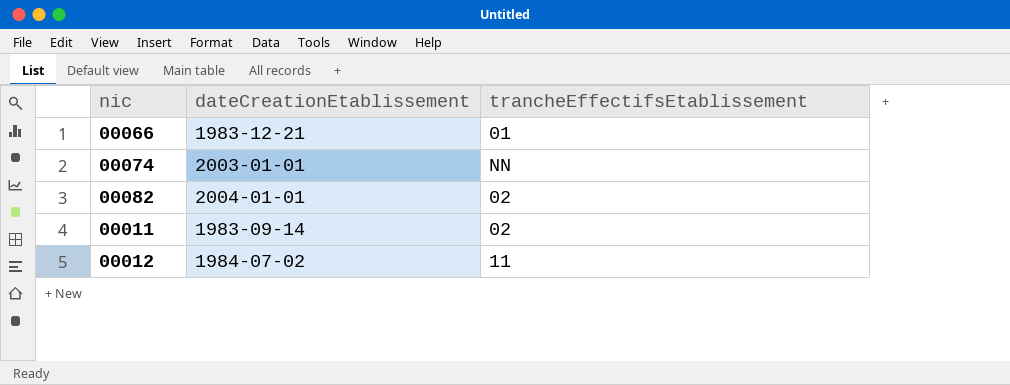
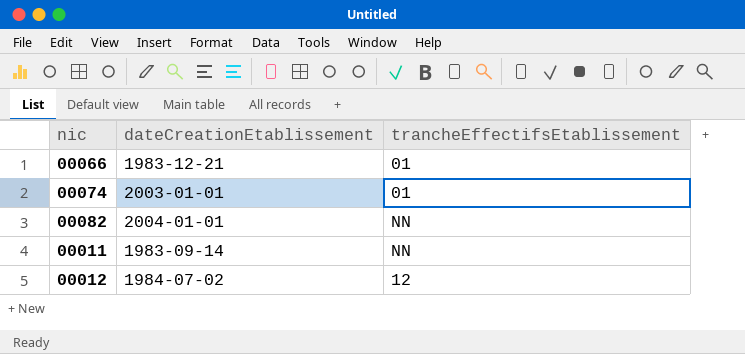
00074 | trancheEffectifsEtablissement: NN -> 01
00082 | trancheEffectifsEtablissement: 02 -> NN
00011 | trancheEffectifsEtablissement: 02 -> NN
00012 | trancheEffectifsEtablissement: 11 -> 12

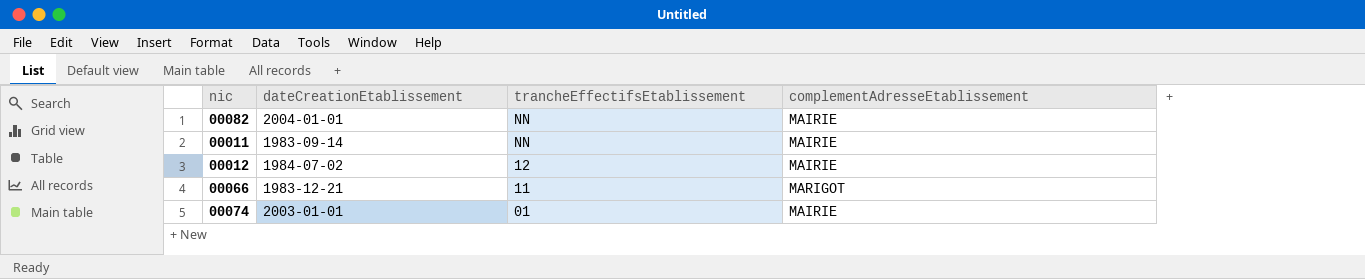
row order: none -> trancheEffectifsEtablissement descending
column complementAdresseEtablissement | position: none -> 4
00066 | trancheEffectifsEtablissement: 01 -> 11

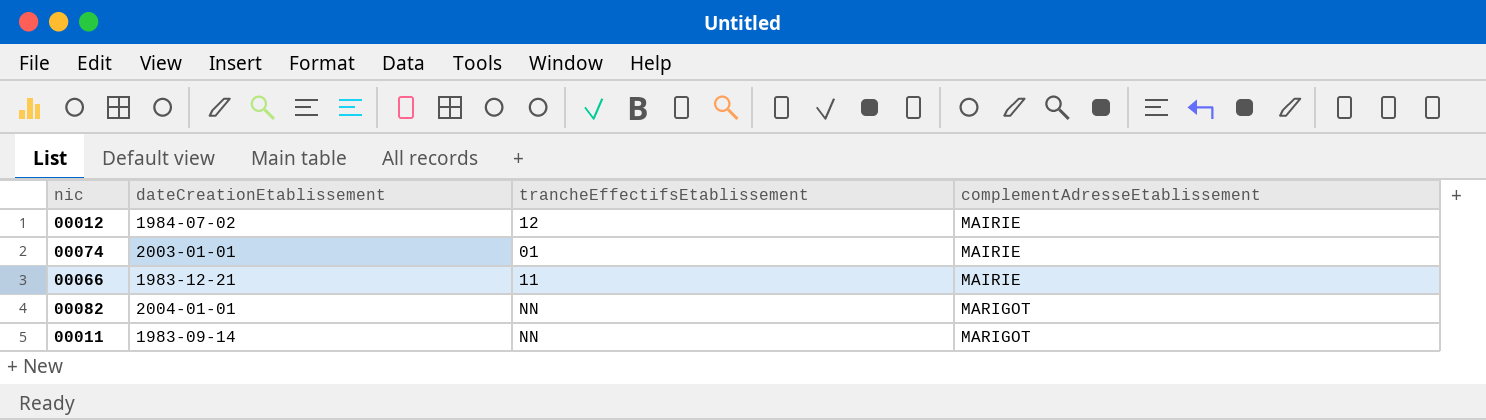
row order: trancheEffectifsEtablissement descending -> complementAdresseEtablissement ascending
00066 | complementAdresseEtablissement: MARIGOT -> MAIRIE
00082 | complementAdresseEtablissement: MAIRIE -> MARIGOT
00011 | complementAdresseEtablissement: MAIRIE -> MARIGOT

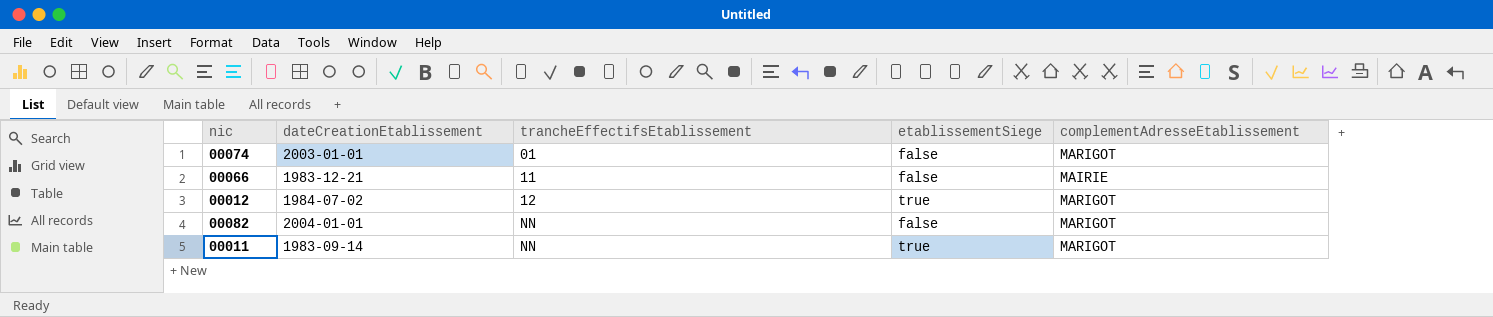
row order: complementAdresseEtablissement ascending -> trancheEffectifsEtablissement ascending
column etablissementSiege | position: none -> 4
00074 | complementAdresseEtablissement: MAIRIE -> MARIGOT
00012 | complementAdresseEtablissement: MAIRIE -> MARIGOT

